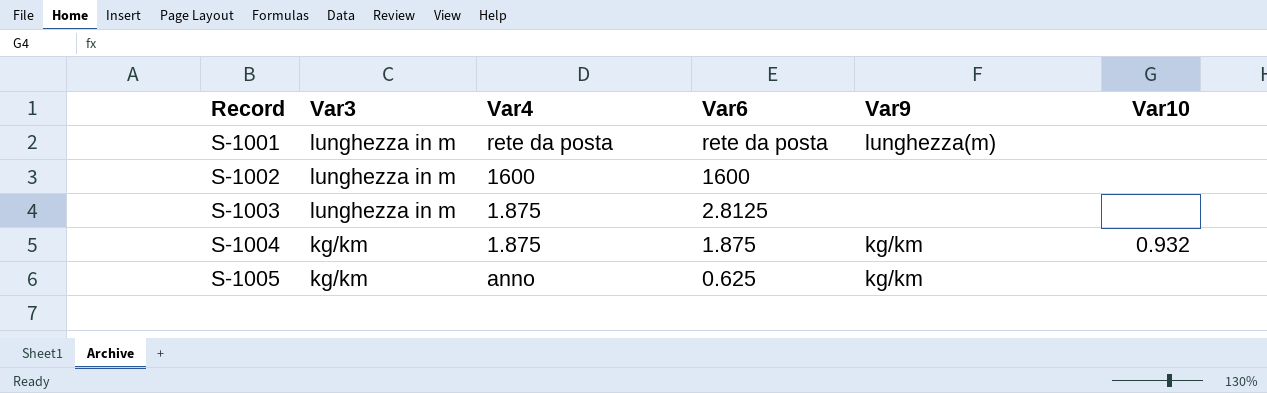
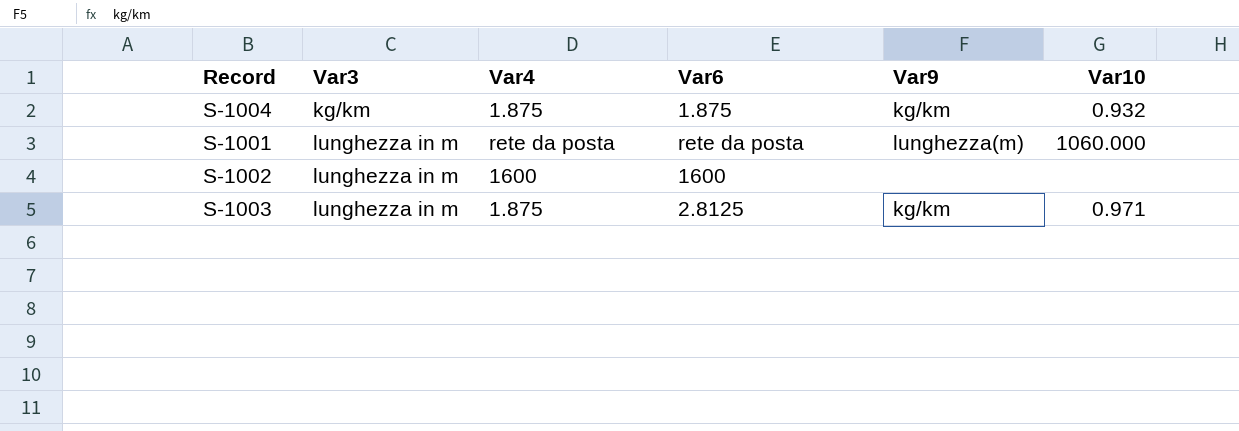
row order: Record ascending -> Var3 ascending
row S-1005: kg/km | anno | 0.625 | kg/km | none -> none
S-1001 | Var10: none -> 1060.000
S-1003 | Var9: none -> kg/km
S-1003 | Var10: none -> 0.971

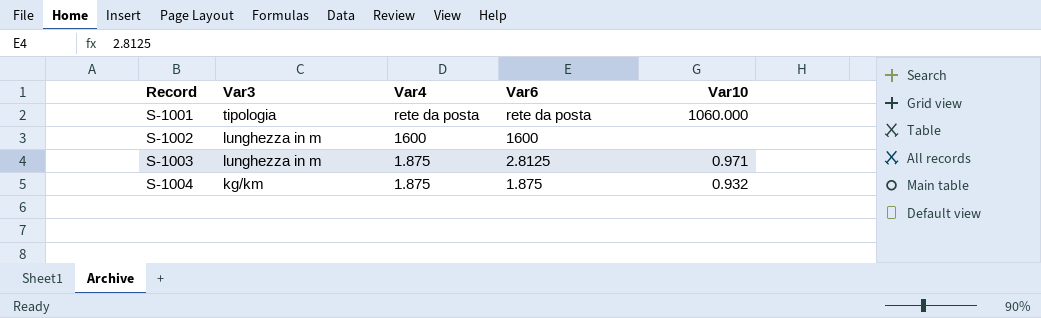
row order: Var3 ascending -> Record ascending
column Var9 | position: 5 -> none
S-1001 | Var3: lunghezza in m -> tipologia

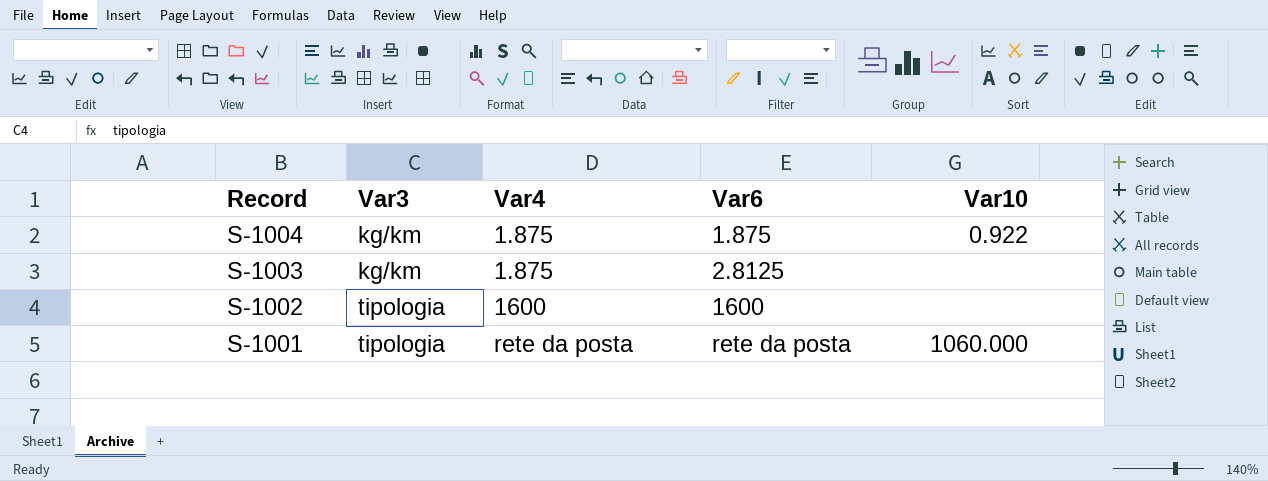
row order: Record ascending -> Record descending
S-1004 | Var10: 0.932 -> 0.922
S-1003 | Var3: lunghezza in m -> kg/km
S-1003 | Var10: 0.971 -> none
S-1002 | Var3: lunghezza in m -> tipologia

